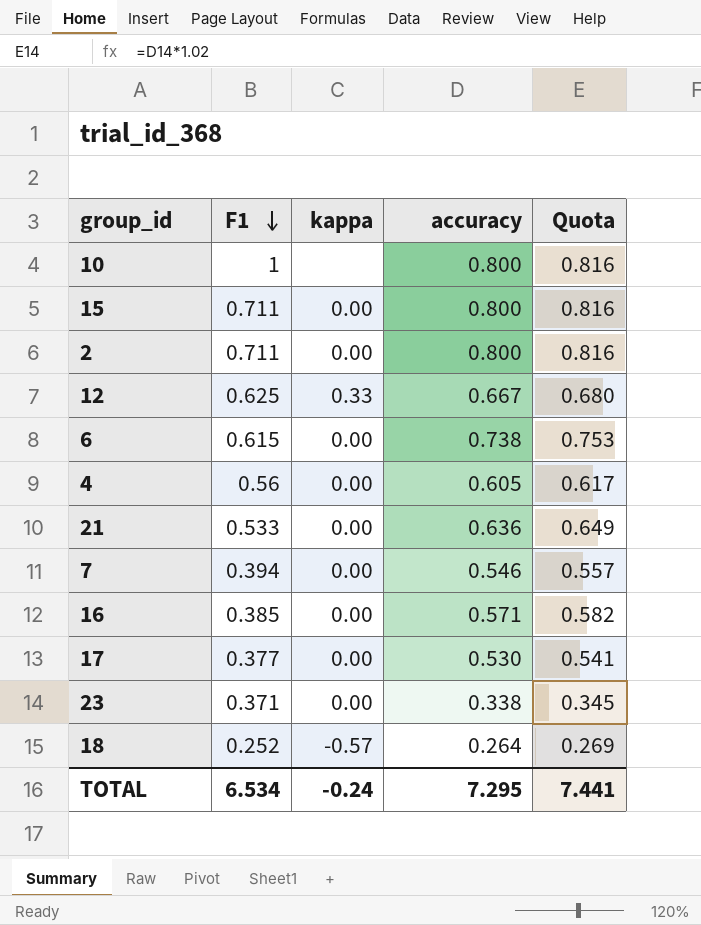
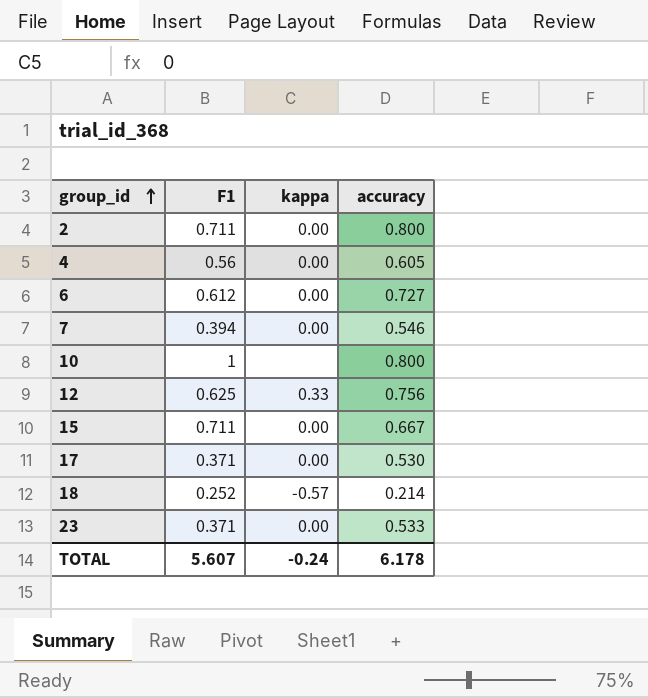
row order: F1 descending -> group_id ascending
column Quota | formula: [accuracy] * 1.02 -> none
row 21: 0.533 | 0.00 | 0.636 | 0.649 -> none
row 16: 0.385 | 0.00 | 0.571 | 0.582 -> none
6 | F1: 0.615 -> 0.612
6 | accuracy: 0.738 -> 0.727
12 | accuracy: 0.667 -> 0.756
15 | accuracy: 0.800 -> 0.667
17 | F1: 0.377 -> 0.371
18 | accuracy: 0.264 -> 0.214
23 | accuracy: 0.338 -> 0.533
TOTAL | F1: 6.534 -> 5.607
TOTAL | accuracy: 7.295 -> 6.178

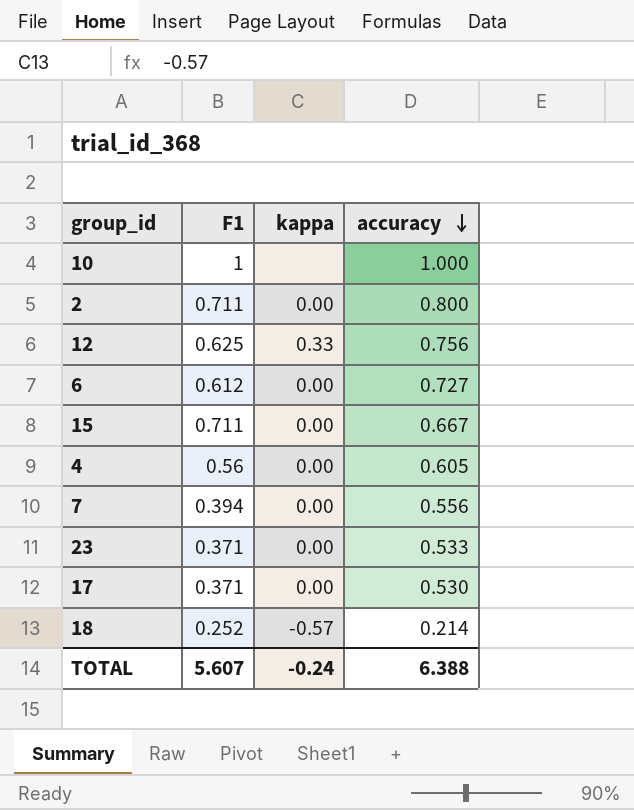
row order: group_id ascending -> accuracy descending
10 | accuracy: 0.800 -> 1.000
7 | accuracy: 0.546 -> 0.556
TOTAL | accuracy: 6.178 -> 6.388

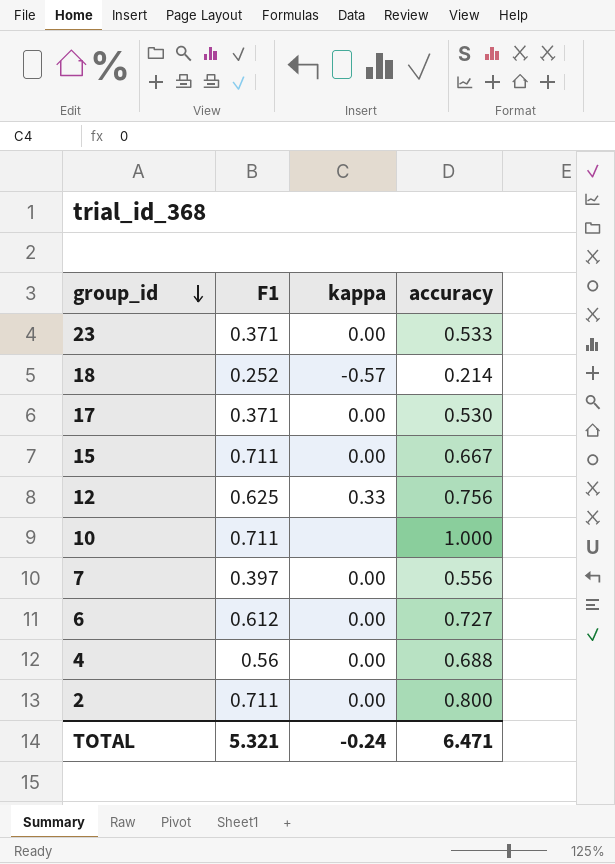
row order: accuracy descending -> group_id descending
10 | F1: 1 -> 0.711
7 | F1: 0.394 -> 0.397
4 | accuracy: 0.605 -> 0.688
TOTAL | F1: 5.607 -> 5.321
TOTAL | accuracy: 6.388 -> 6.471

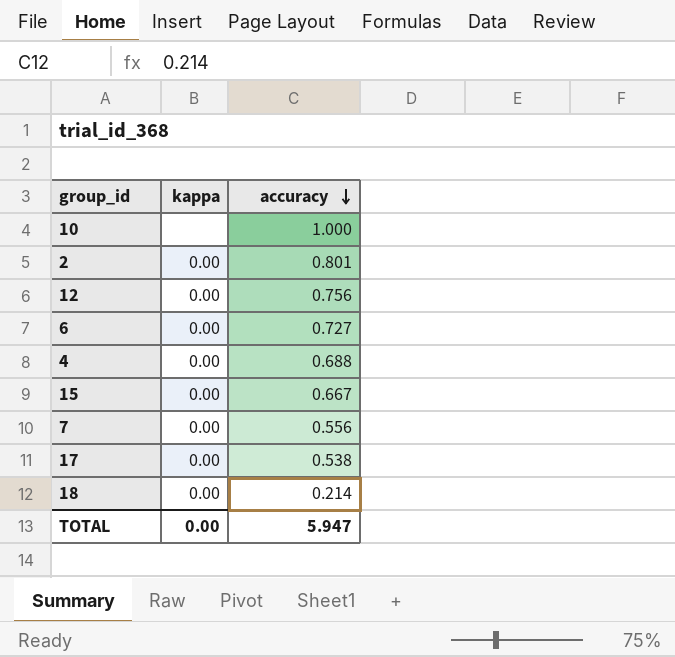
row order: group_id descending -> accuracy descending
column F1 | position: 2 -> none
row 23: 0.371 | 0.00 | 0.533 -> none
2 | accuracy: 0.800 -> 0.801
12 | kappa: 0.33 -> 0.00
17 | accuracy: 0.530 -> 0.538
18 | kappa: -0.57 -> 0.00
TOTAL | kappa: -0.24 -> 0.00
TOTAL | accuracy: 6.471 -> 5.947

